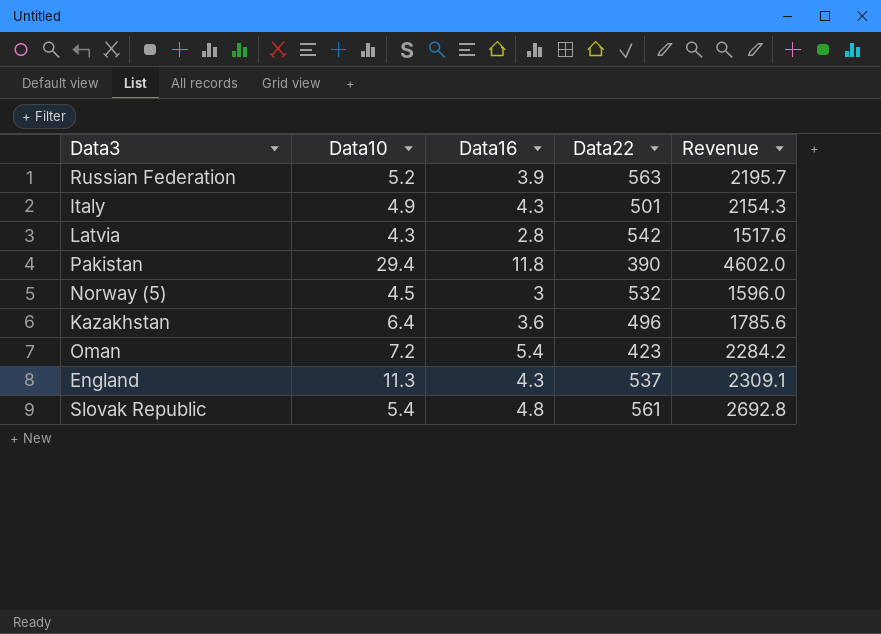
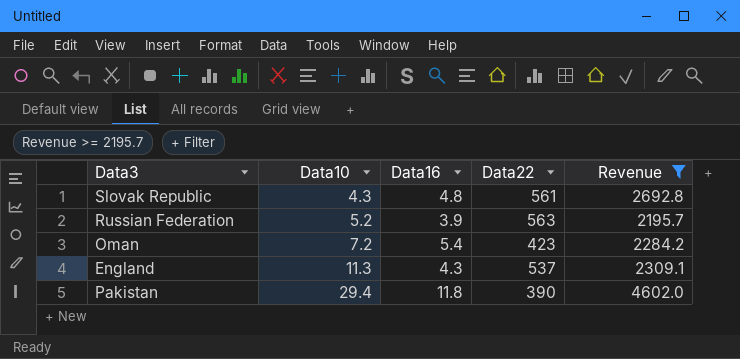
filter: none -> Revenue >= 2195.7
row order: none -> Data10 ascending
Slovak Republic | Data10: 5.4 -> 4.3

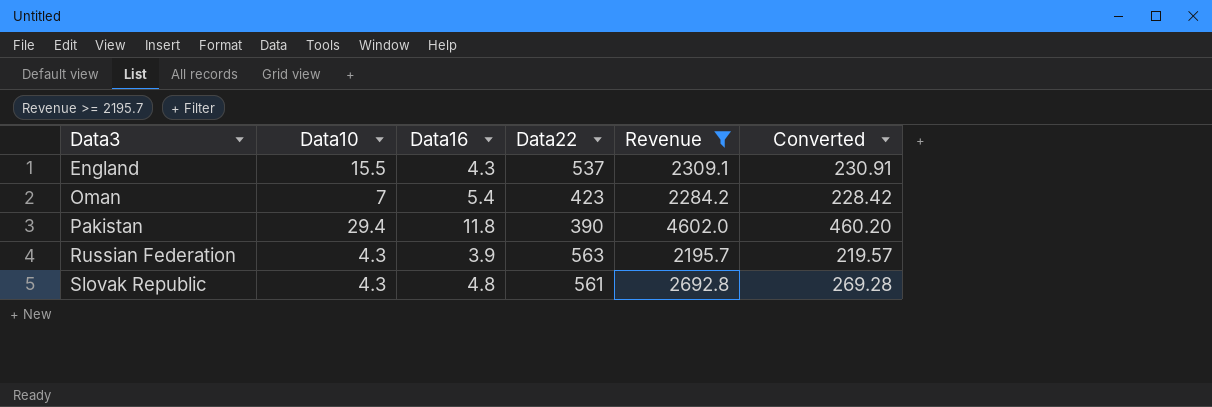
row order: Data10 ascending -> Data3 ascending
column Converted | formula: none -> [Revenue] * 0.1
England | Data10: 11.3 -> 15.5
Oman | Data10: 7.2 -> 7
Russian Federation | Data10: 5.2 -> 4.3

